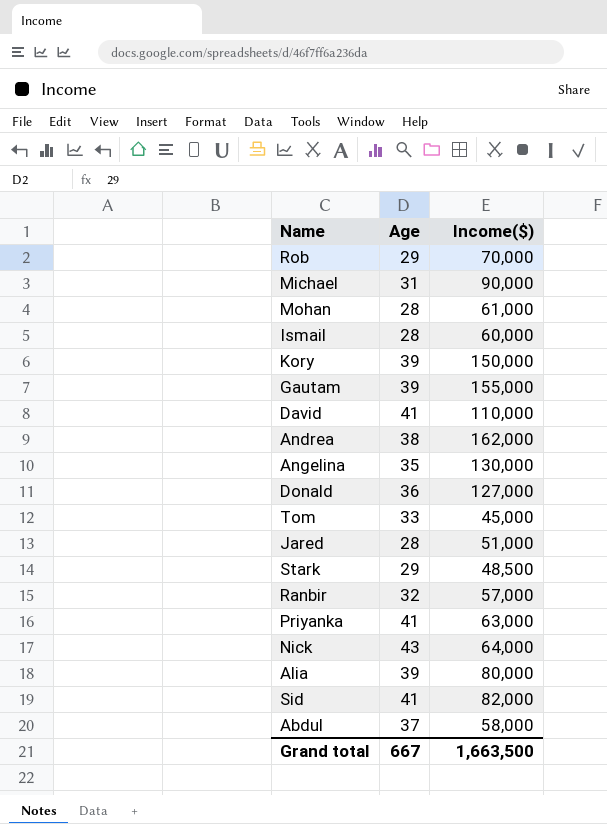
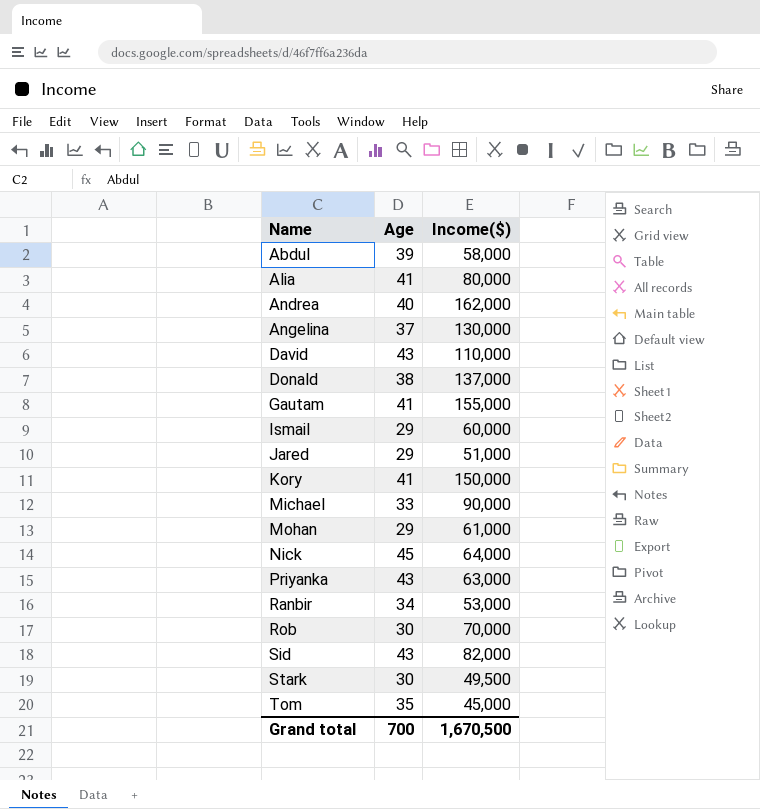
row order: none -> Name ascending
Abdul | Age: 37 -> 39
Alia | Age: 39 -> 41
Andrea | Age: 38 -> 40
Angelina | Age: 35 -> 37
David | Age: 41 -> 43
Donald | Age: 36 -> 38
Donald | Income($): 127,000 -> 137,000
Gautam | Age: 39 -> 41
Ismail | Age: 28 -> 29
Jared | Age: 28 -> 29
Kory | Age: 39 -> 41
Michael | Age: 31 -> 33
Mohan | Age: 28 -> 29
Nick | Age: 43 -> 45
Priyanka | Age: 41 -> 43
Ranbir | Age: 32 -> 34
Ranbir | Income($): 57,000 -> 53,000
Rob | Age: 29 -> 30
Sid | Age: 41 -> 43
Stark | Age: 29 -> 30
Stark | Income($): 48,500 -> 49,500
Tom | Age: 33 -> 35
Grand total | Age: 667 -> 700
Grand total | Income($): 1,663,500 -> 1,670,500

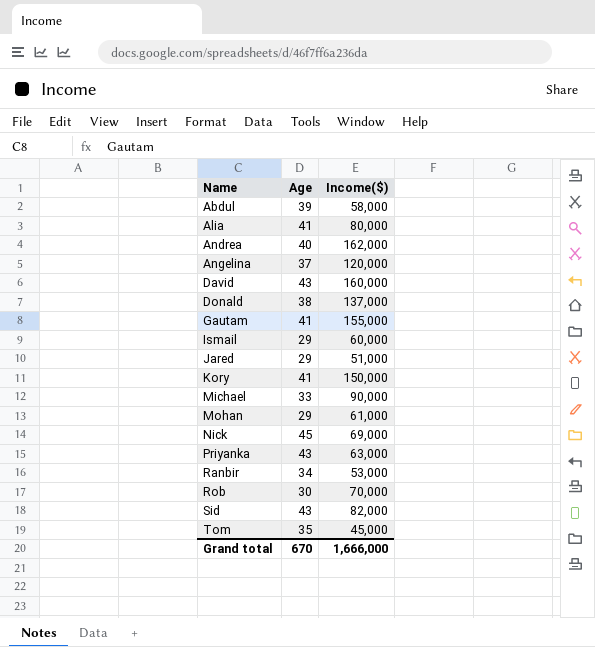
row Stark: 30 | 49,500 -> none
Angelina | Income($): 130,000 -> 120,000
David | Income($): 110,000 -> 160,000
Nick | Income($): 64,000 -> 69,000
Grand total | Age: 700 -> 670
Grand total | Income($): 1,670,500 -> 1,666,000

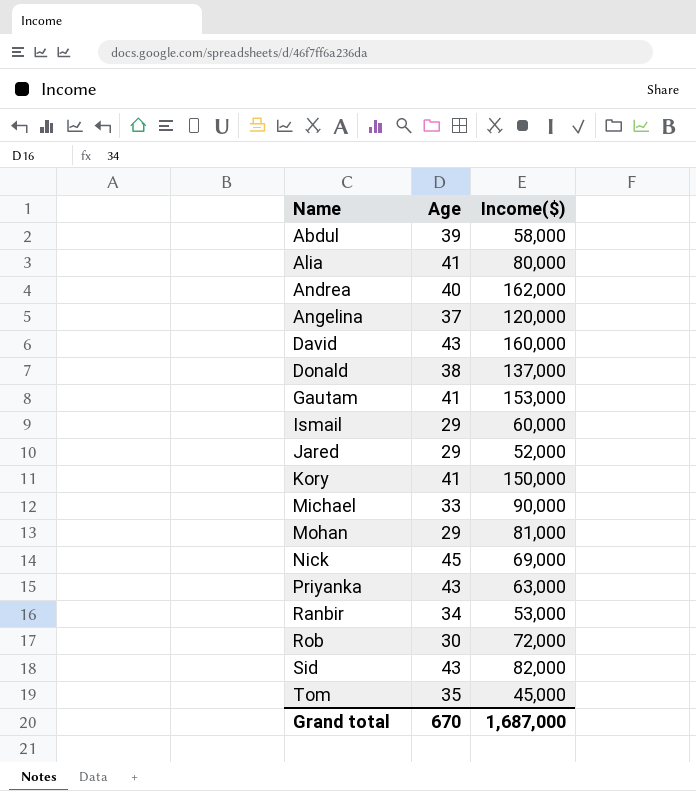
Gautam | Income($): 155,000 -> 153,000
Jared | Income($): 51,000 -> 52,000
Mohan | Income($): 61,000 -> 81,000
Rob | Income($): 70,000 -> 72,000
Grand total | Income($): 1,666,000 -> 1,687,000

